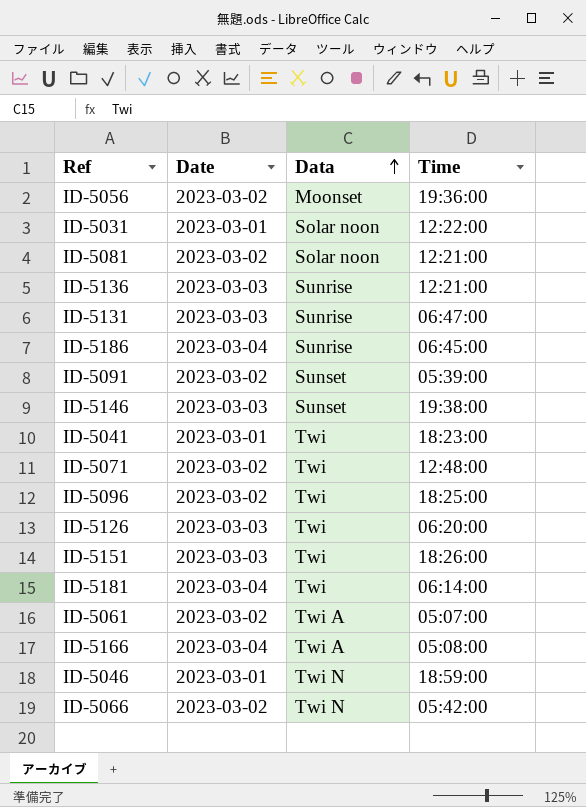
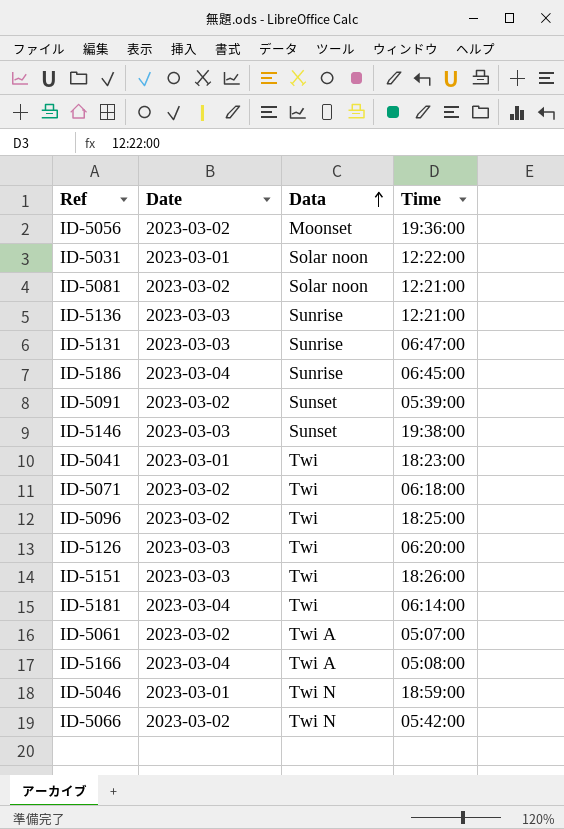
ID-5071 | Time: 12:48:00 -> 06:18:00

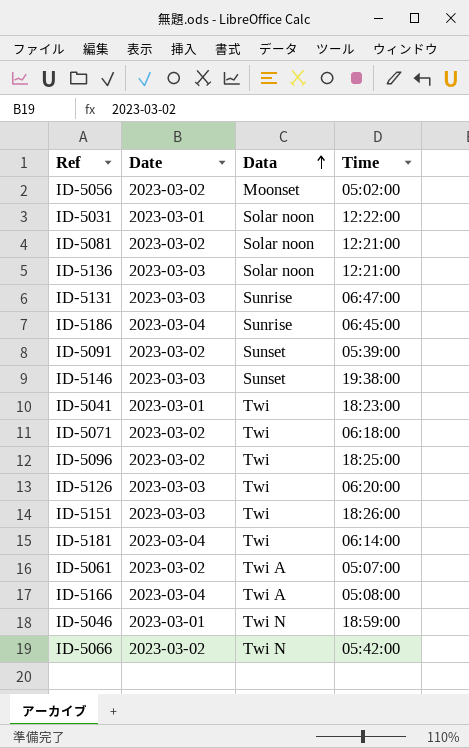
ID-5056 | Time: 19:36:00 -> 05:02:00
ID-5136 | Data: Sunrise -> Solar noon

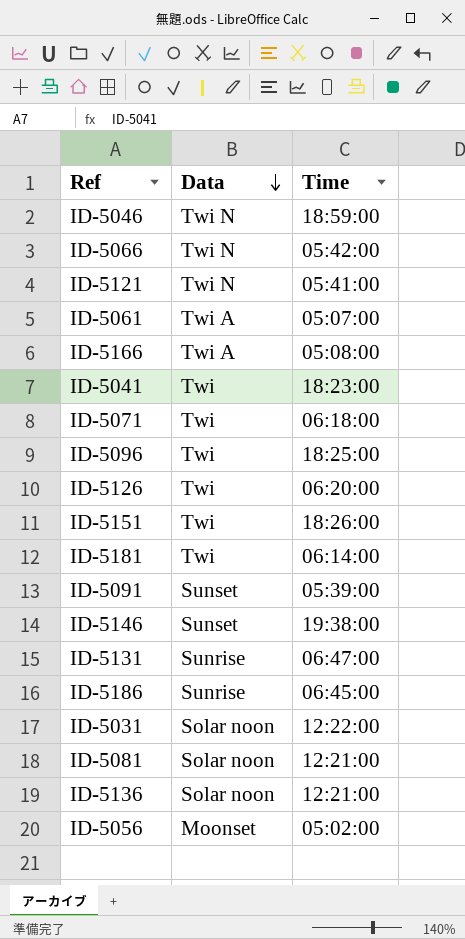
row order: Data ascending -> Data descending
column Date | position: 2 -> none
row ID-5121: none -> Twi N | 05:41:00

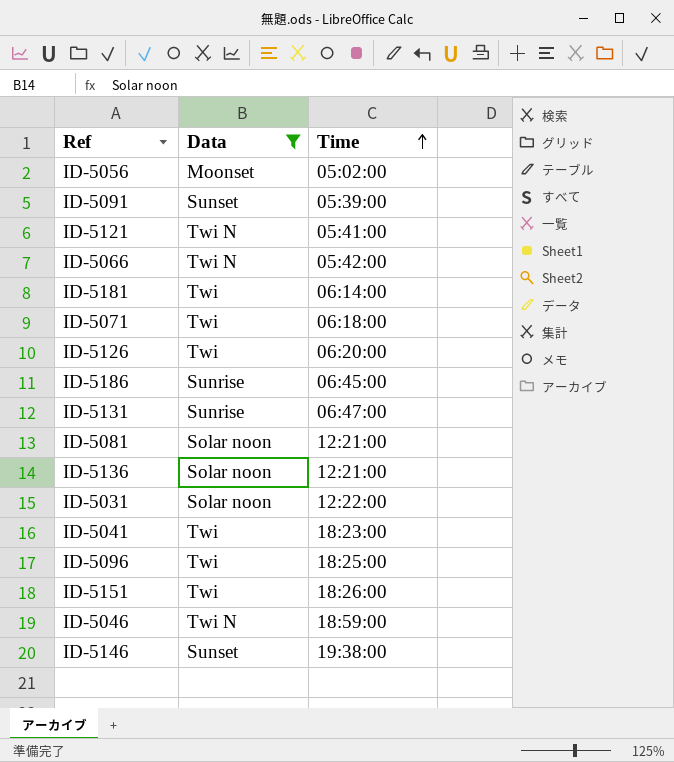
filter: none -> Data != Twi A
row order: Data descending -> Time ascending

